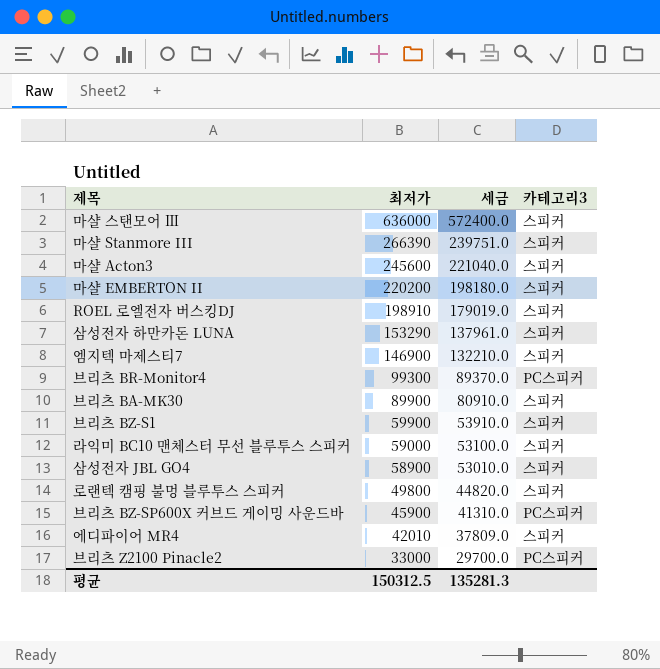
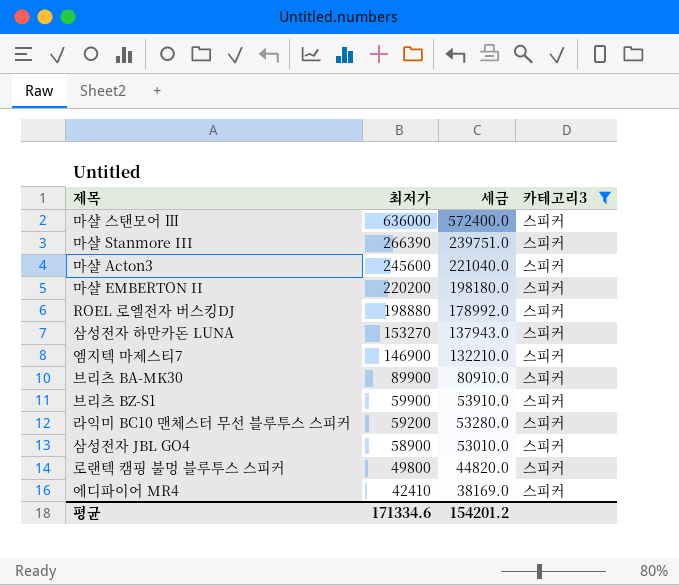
filter: none -> 카테고리3 = 스피커
ROEL 로엘전자 버스킹DJ | 최저가: 198910 -> 198880
ROEL 로엘전자 버스킹DJ | 세금: 179019.0 -> 178992.0
삼성전자 하만카돈 LUNA | 최저가: 153290 -> 153270
삼성전자 하만카돈 LUNA | 세금: 137961.0 -> 137943.0
라익미 BC10 맨체스터 무선 블루투스 스피커 | 최저가: 59000 -> 59200
라익미 BC10 맨체스터 무선 블루투스 스피커 | 세금: 53100.0 -> 53280.0
에디파이어 MR4 | 최저가: 42010 -> 42410
에디파이어 MR4 | 세금: 37809.0 -> 38169.0
평균 | 최저가: 150312.5 -> 171334.6
평균 | 세금: 135281.3 -> 154201.2

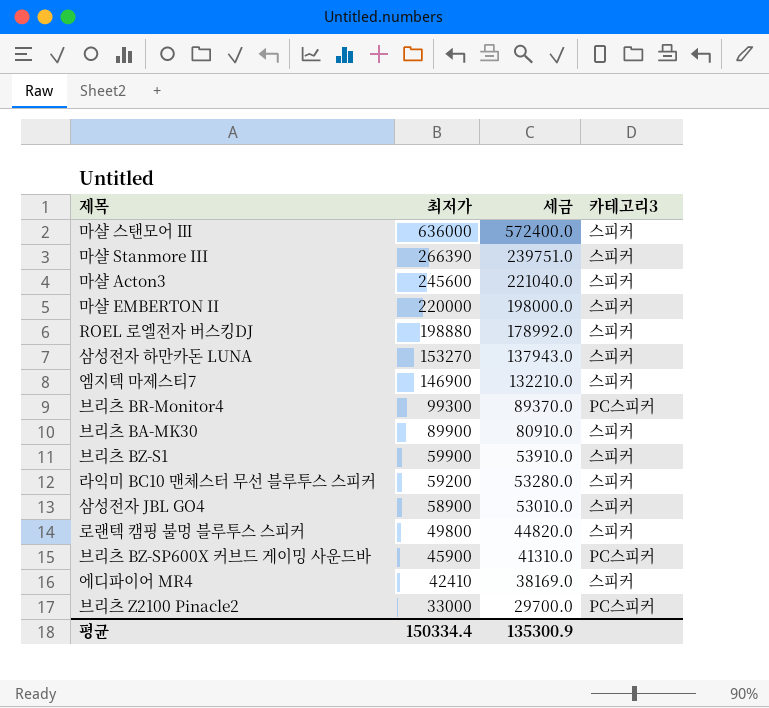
filter: 카테고리3 = 스피커 -> none
마샬 EMBERTON II | 최저가: 220200 -> 220000
마샬 EMBERTON II | 세금: 198180.0 -> 198000.0
평균 | 최저가: 171334.6 -> 150334.4
평균 | 세금: 154201.2 -> 135300.9

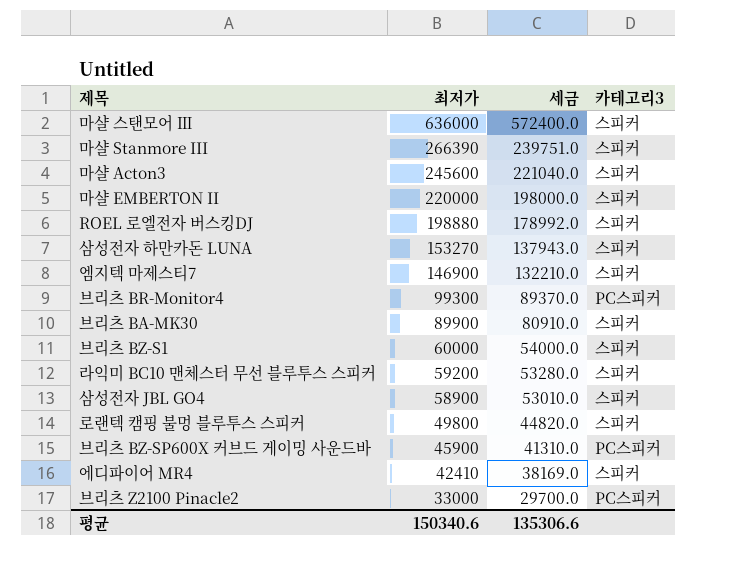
브리츠 BZ-S1 | 최저가: 59900 -> 60000
브리츠 BZ-S1 | 세금: 53910.0 -> 54000.0
평균 | 최저가: 150334.4 -> 150340.6
평균 | 세금: 135300.9 -> 135306.6

